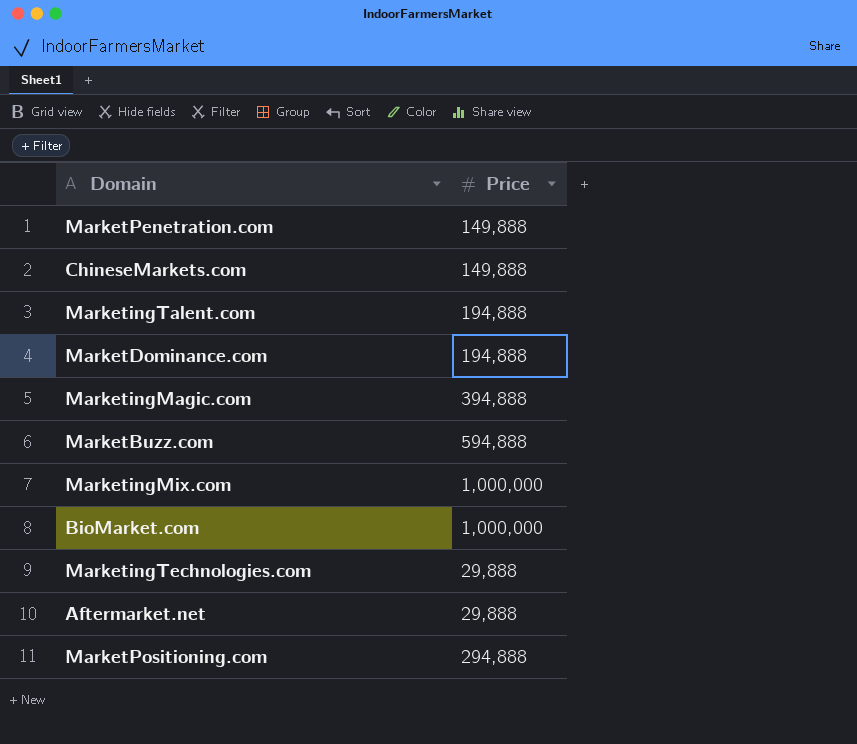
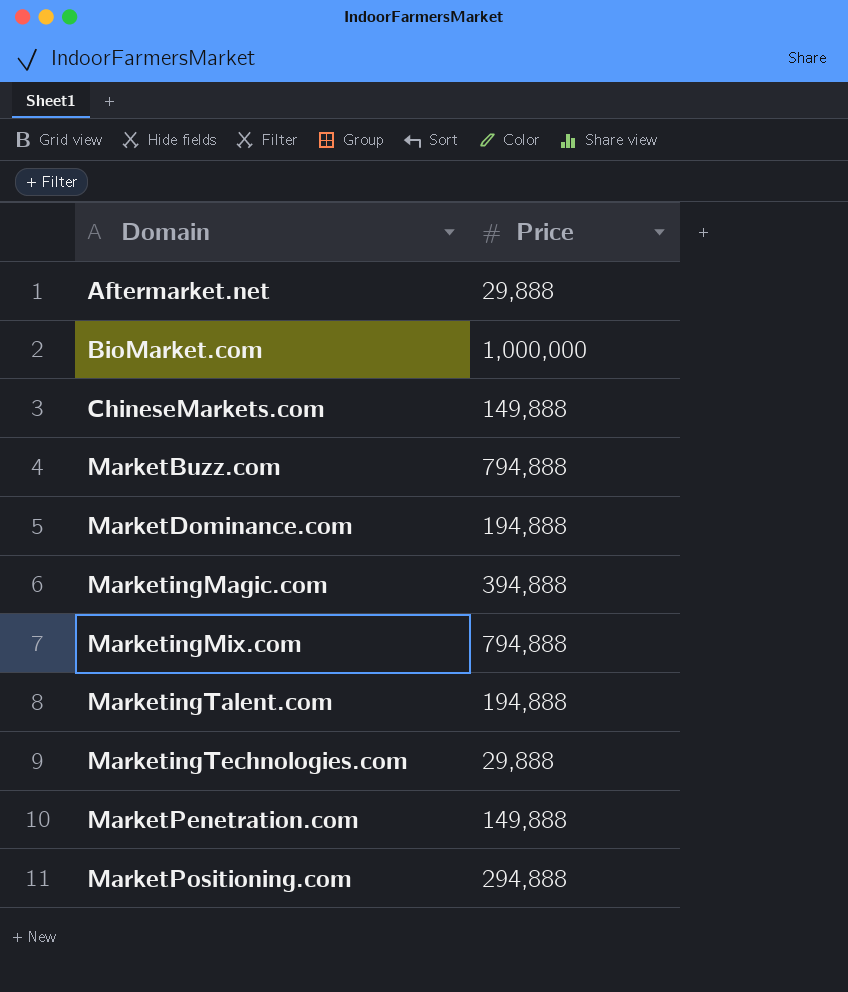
row order: none -> Domain ascending
MarketBuzz.com | Price: 594,888 -> 794,888
MarketingMix.com | Price: 1,000,000 -> 794,888

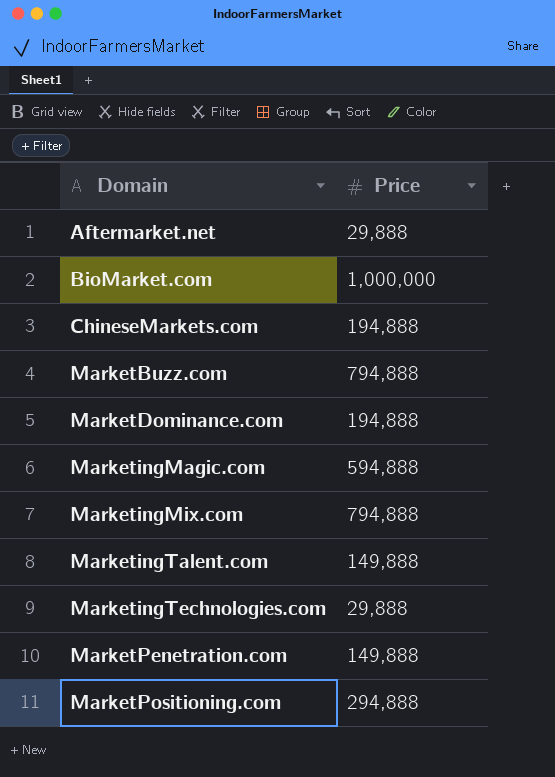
ChineseMarkets.com | Price: 149,888 -> 194,888
MarketingMagic.com | Price: 394,888 -> 594,888
MarketingTalent.com | Price: 194,888 -> 149,888

